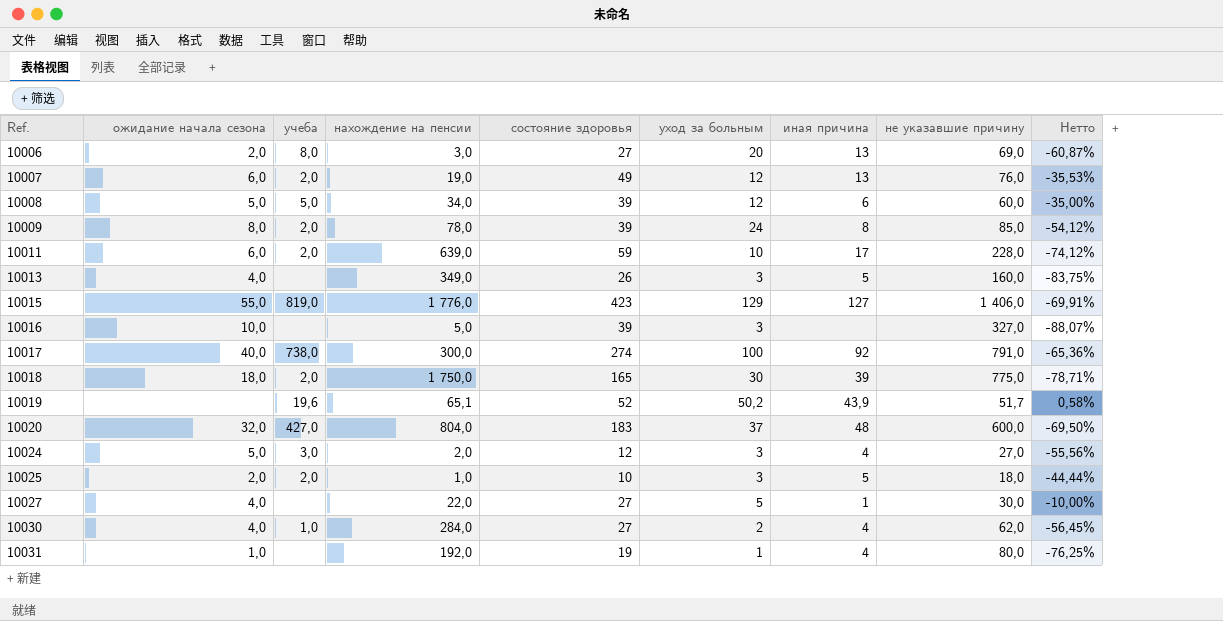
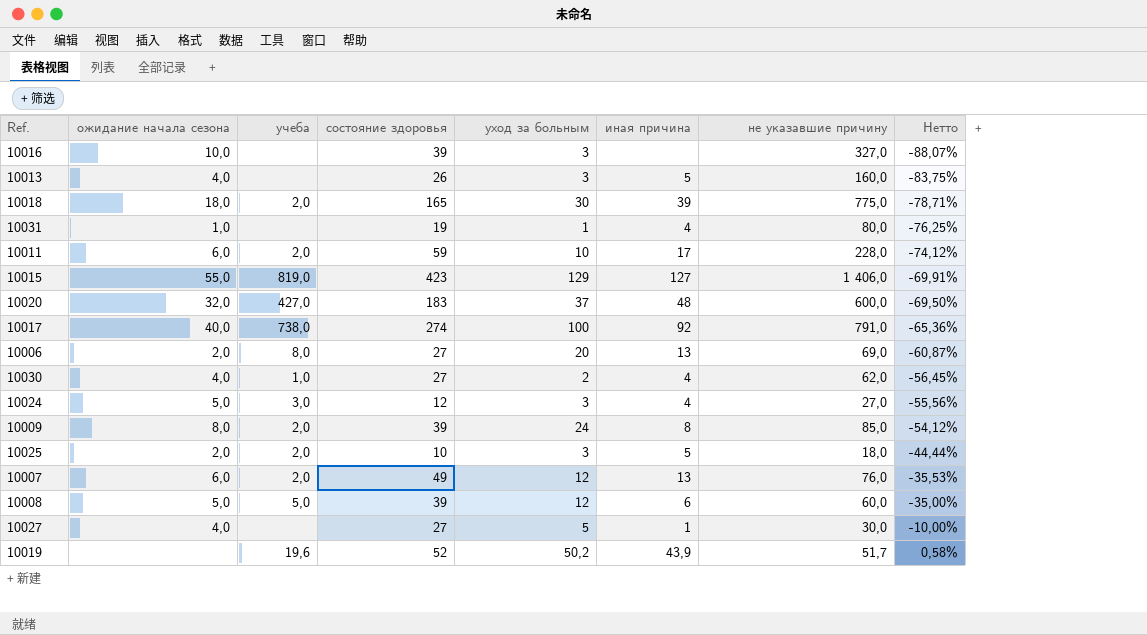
row order: Ref. ascending -> Нетто ascending
column нахождение на пенсии | position: 4 -> none

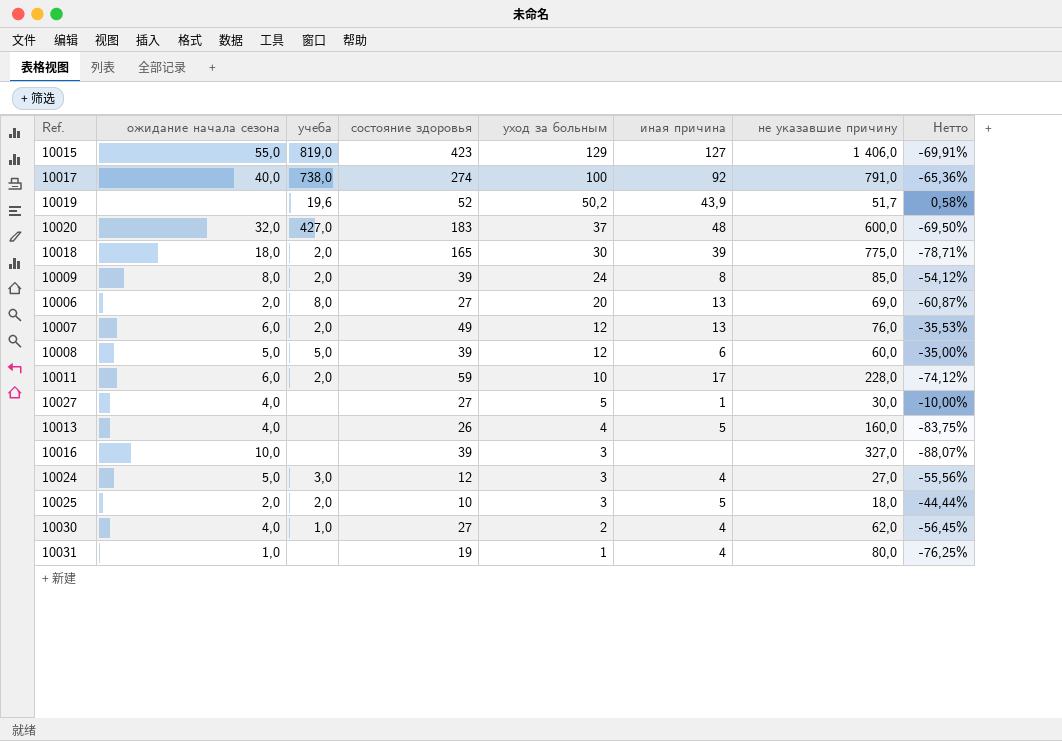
row order: Нетто ascending -> уход за больным descending
10013 | уход за больным: 3 -> 4

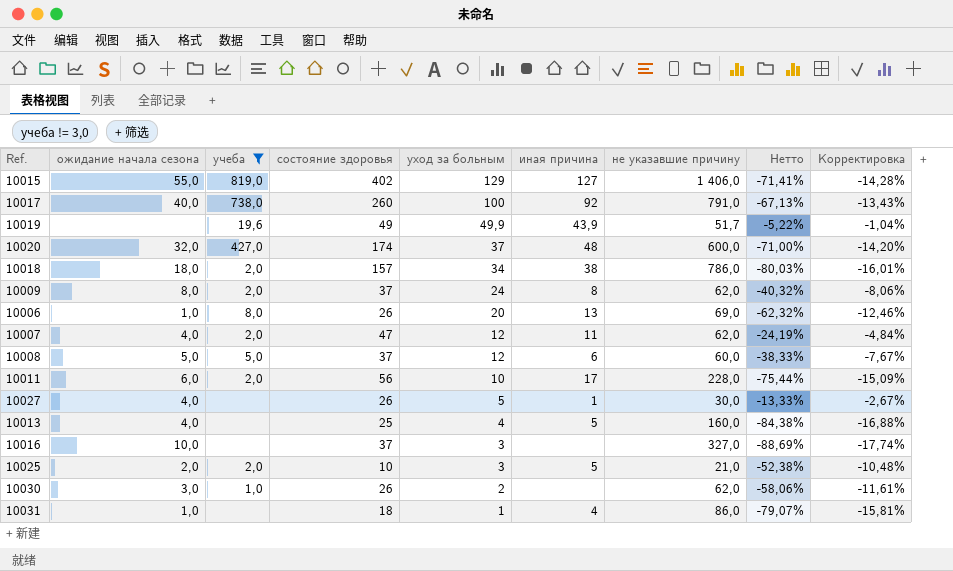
filter: none -> учеба != 3,0
column Корректировка | formula: none -> [Нетто] * 0,2
10015 | состояние здоровья: 423 -> 402
10015 | Нетто: -69,91% -> -71,41%
10017 | состояние здоровья: 274 -> 260
10017 | Нетто: -65,36% -> -67,13%
10019 | состояние здоровья: 52 -> 49
10019 | уход за больным: 50,2 -> 49,9
10019 | Нетто: 0,58% -> -5,22%
10020 | состояние здоровья: 183 -> 174
10020 | Нетто: -69,50% -> -71,00%
10018 | состояние здоровья: 165 -> 157
10018 | уход за больным: 30 -> 34
10018 | иная причина: 39 -> 38
10018 | не указавшие причину: 775,0 -> 786,0
10018 | Нетто: -78,71% -> -80,03%
10009 | состояние здоровья: 39 -> 37
10009 | не указавшие причину: 85,0 -> 62,0
10009 | Нетто: -54,12% -> -40,32%
10006 | ожидание начала сезона: 2,0 -> 1,0
10006 | состояние здоровья: 27 -> 26
10006 | Нетто: -60,87% -> -62,32%
10007 | ожидание начала сезона: 6,0 -> 4,0
10007 | состояние здоровья: 49 -> 47
10007 | иная причина: 13 -> 11
10007 | не указавшие причину: 76,0 -> 62,0
10007 | Нетто: -35,53% -> -24,19%
10008 | состояние здоровья: 39 -> 37
10008 | Нетто: -35,00% -> -38,33%
10011 | состояние здоровья: 59 -> 56
10011 | Нетто: -74,12% -> -75,44%
10027 | состояние здоровья: 27 -> 26
10027 | Нетто: -10,00% -> -13,33%
10013 | состояние здоровья: 26 -> 25
10013 | Нетто: -83,75% -> -84,38%
10016 | состояние здоровья: 39 -> 37
10016 | Нетто: -88,07% -> -88,69%
10025 | не указавшие причину: 18,0 -> 21,0
10025 | Нетто: -44,44% -> -52,38%
10030 | ожидание начала сезона: 4,0 -> 3,0
10030 | состояние здоровья: 27 -> 26
10030 | иная причина: 4 -> none
10030 | Нетто: -56,45% -> -58,06%
10031 | состояние здоровья: 19 -> 18
10031 | не указавшие причину: 80,0 -> 86,0
10031 | Нетто: -76,25% -> -79,07%

